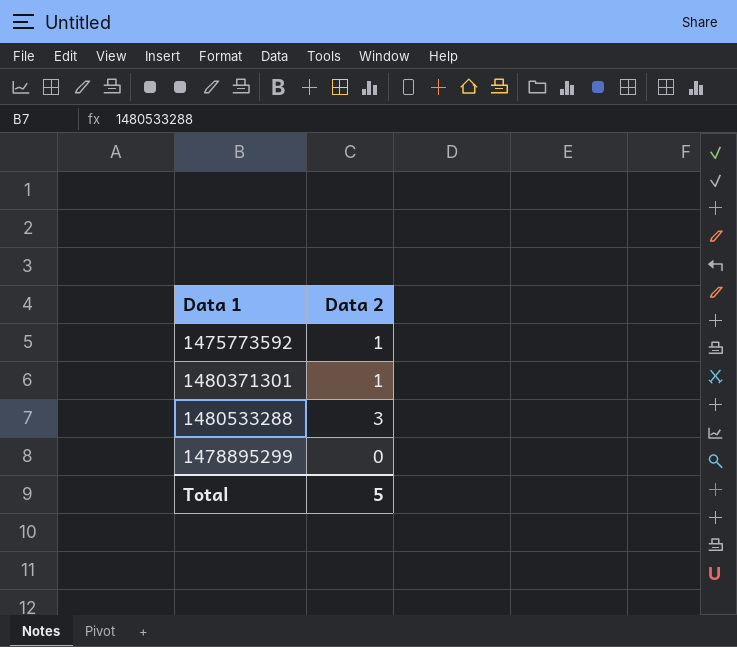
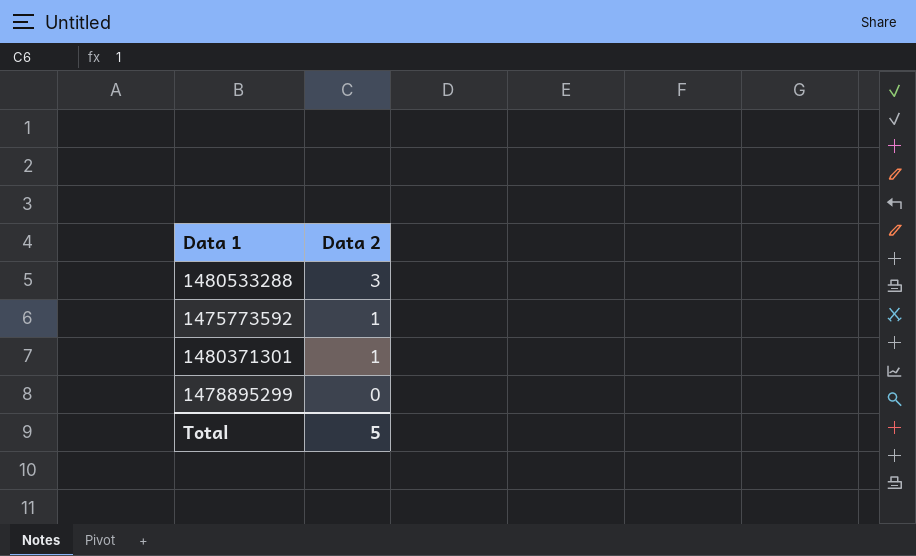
row order: none -> Data 2 descending

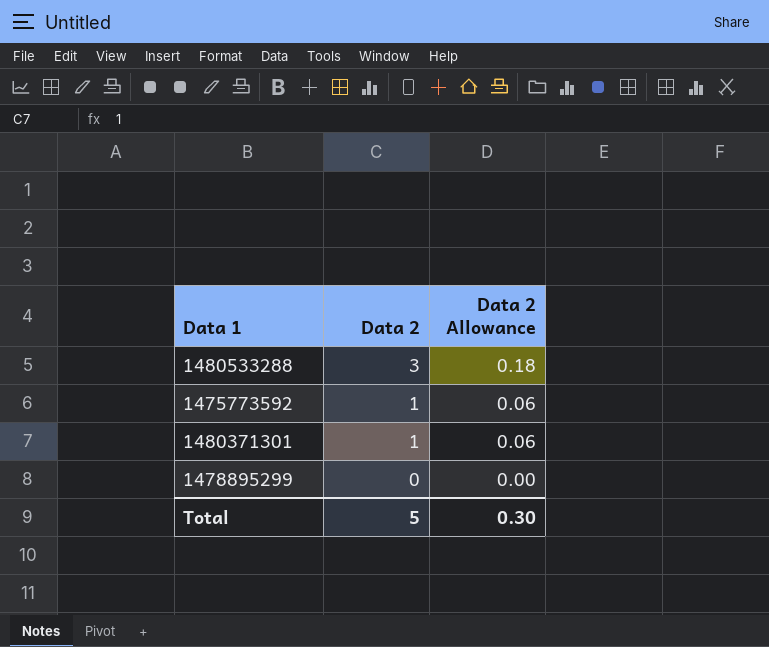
column Data 2 Allowance | formula: none -> [Data 2] * 0.06

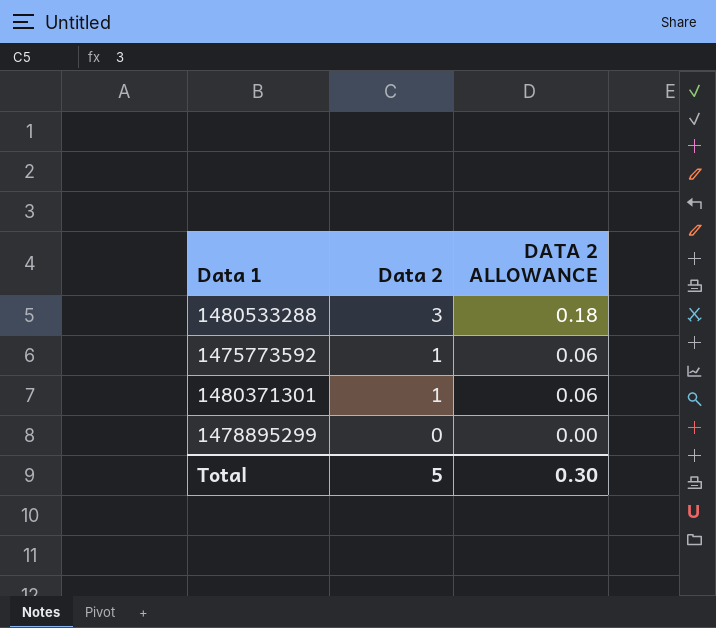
column name: Data 2 Allowance -> DATA 2 ALLOWANCE

